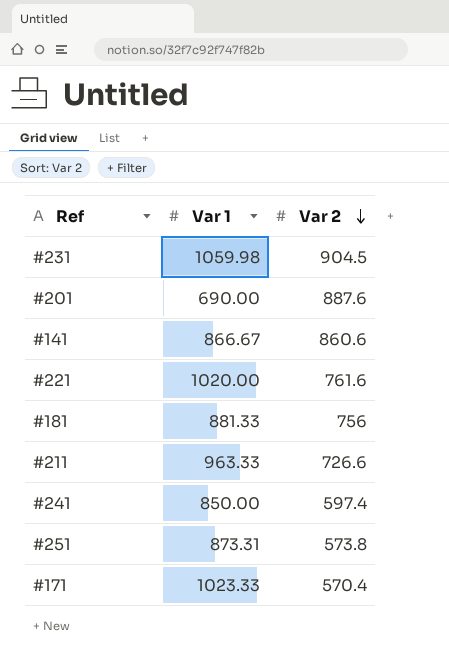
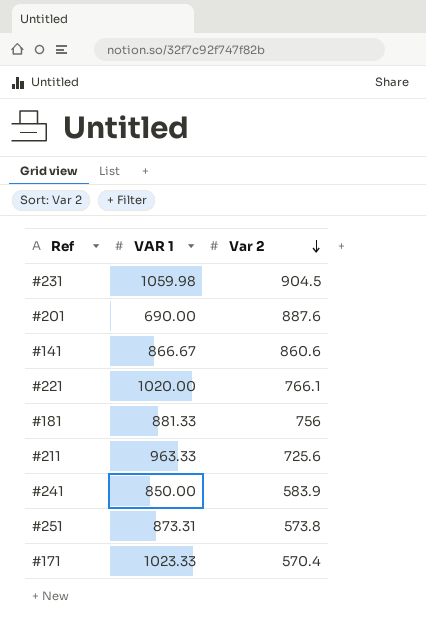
column name: Var 1 -> VAR 1
#221 | Var 2: 761.6 -> 766.1
#211 | Var 2: 726.6 -> 725.6
#241 | Var 2: 597.4 -> 583.9

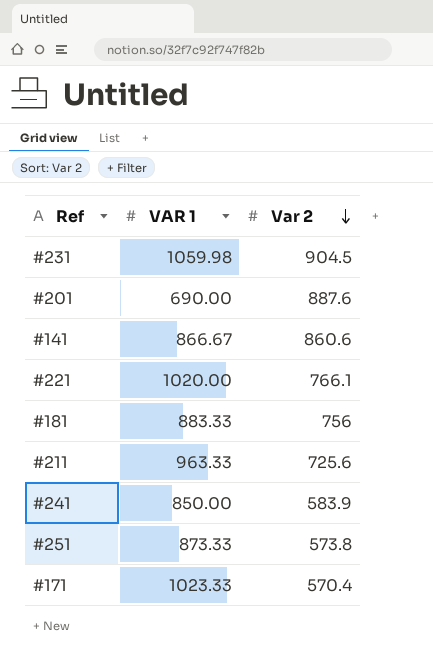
#181 | VAR 1: 881.33 -> 883.33
#251 | VAR 1: 873.31 -> 873.33

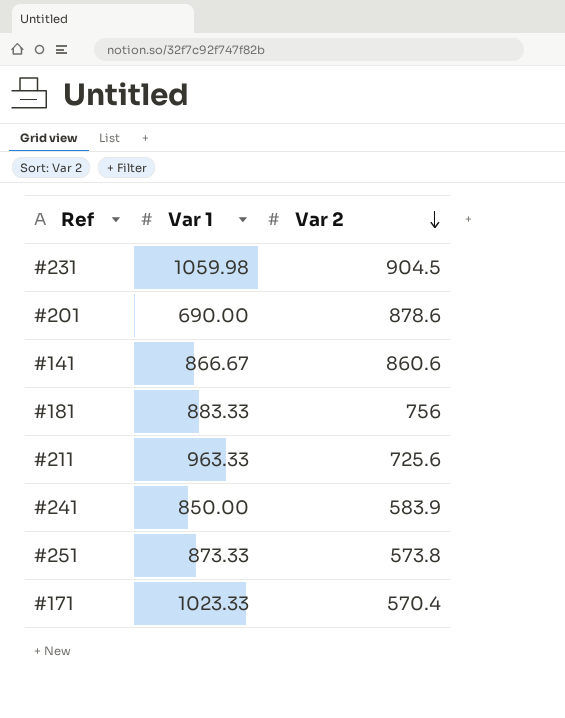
column name: VAR 1 -> Var 1
row #221: 1020.00 | 766.1 -> none
#201 | Var 2: 887.6 -> 878.6

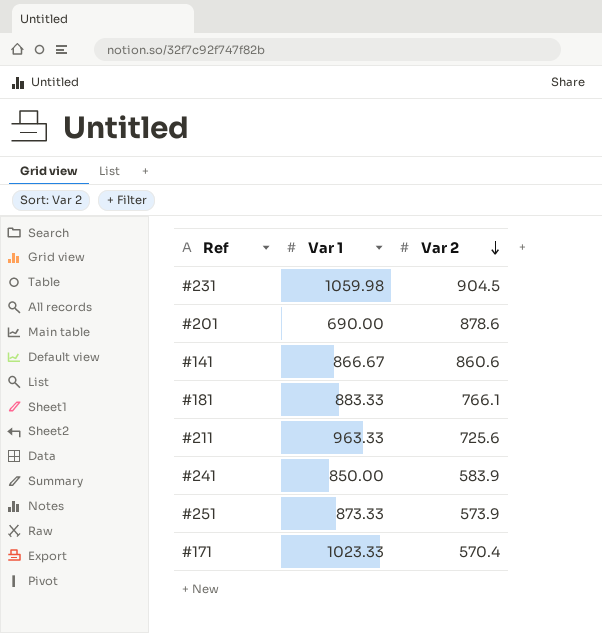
#181 | Var 2: 756 -> 766.1
#251 | Var 2: 573.8 -> 573.9

